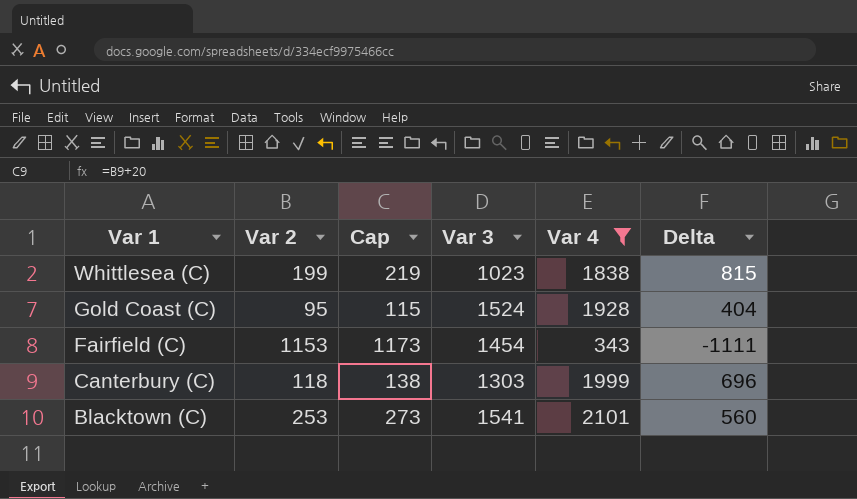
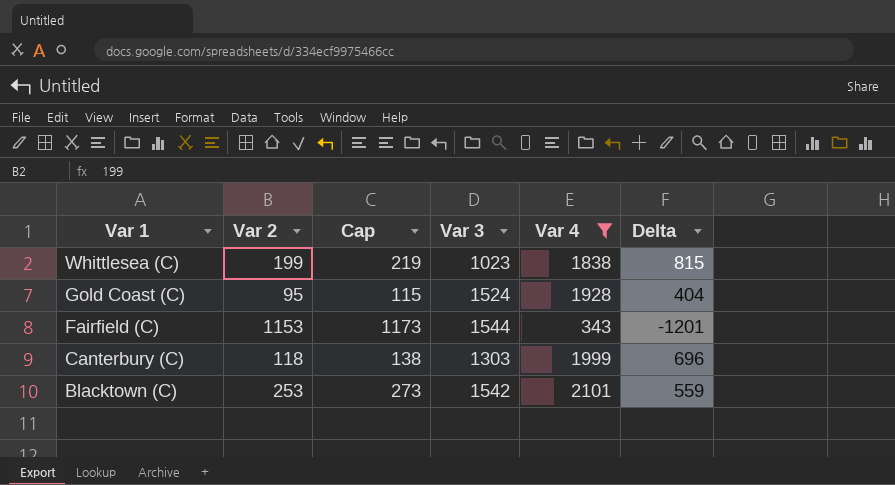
Fairfield (C) | Var 3: 1454 -> 1544
Fairfield (C) | Delta: -1111 -> -1201
Blacktown (C) | Var 3: 1541 -> 1542
Blacktown (C) | Delta: 560 -> 559

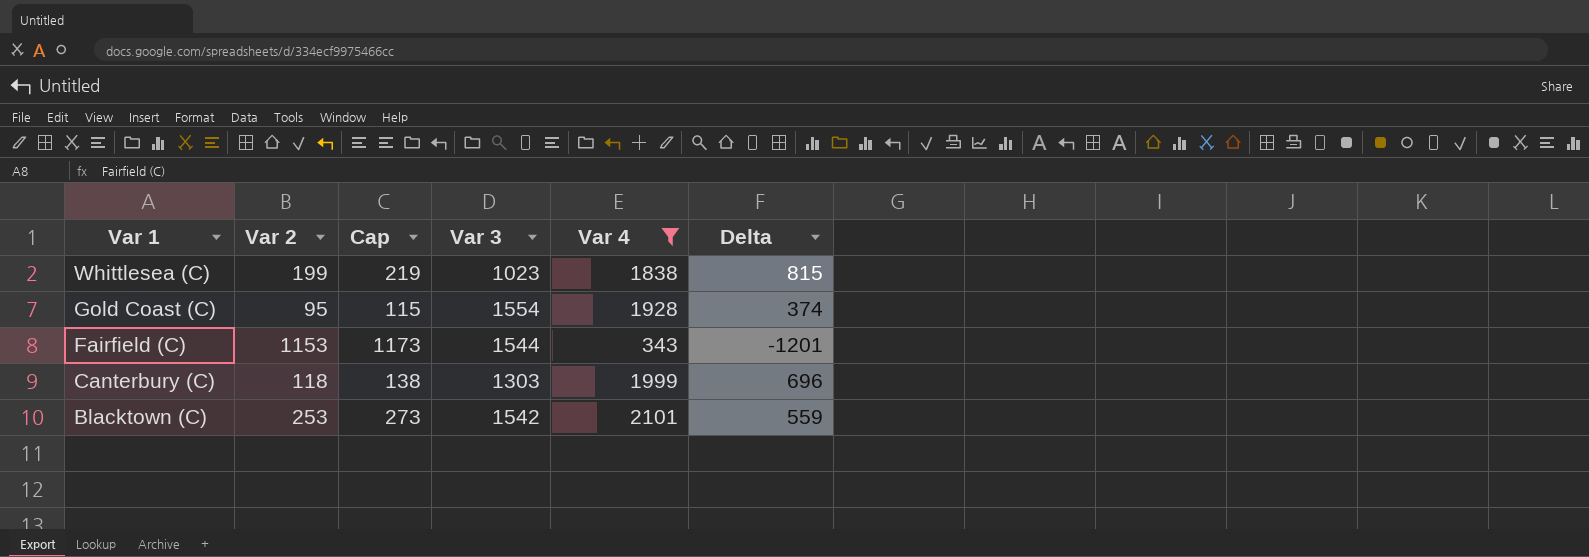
Gold Coast (C) | Var 3: 1524 -> 1554
Gold Coast (C) | Delta: 404 -> 374

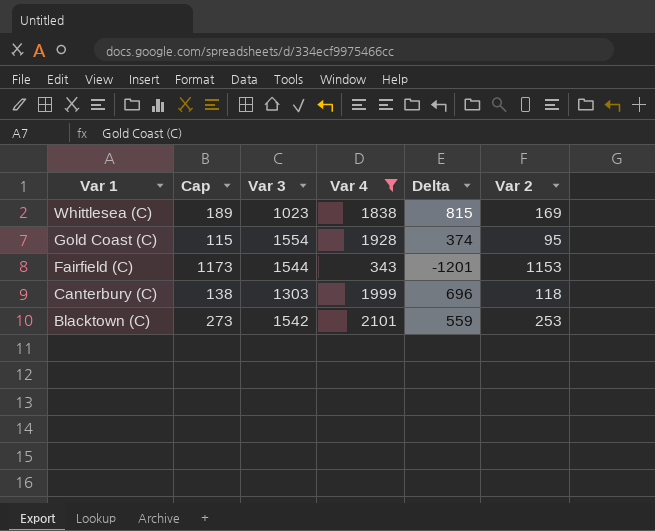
column Var 2 | position: 2 -> 6
Whittlesea (C) | Cap: 219 -> 189
Whittlesea (C) | Var 2: 199 -> 169

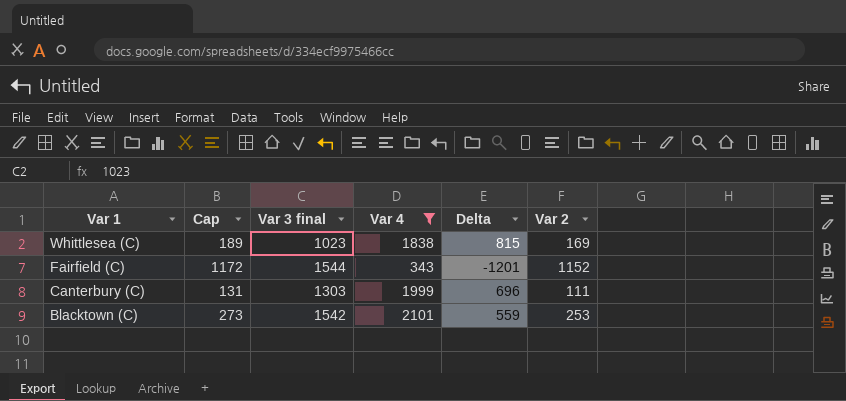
column name: Var 3 -> Var 3 final
row Gold Coast (C): 115 | 1554 | 1928 | 374 | 95 -> none
Fairfield (C) | Cap: 1173 -> 1172
Fairfield (C) | Var 2: 1153 -> 1152
Canterbury (C) | Cap: 138 -> 131
Canterbury (C) | Var 2: 118 -> 111

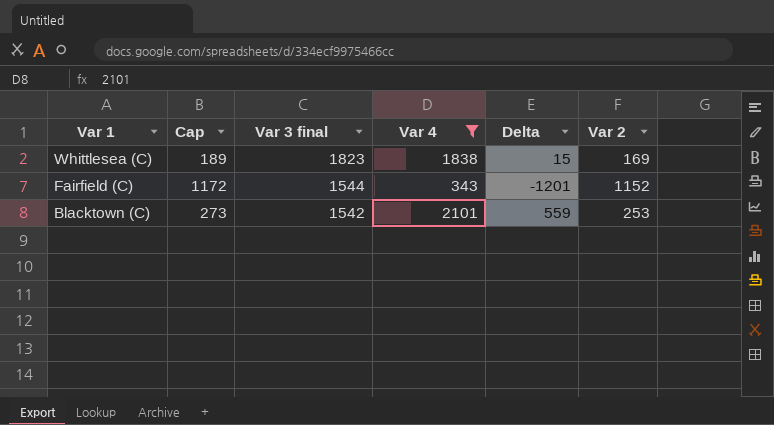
row Canterbury (C): 131 | 1303 | 1999 | 696 | 111 -> none
Whittlesea (C) | Var 3 final: 1023 -> 1823
Whittlesea (C) | Delta: 815 -> 15

